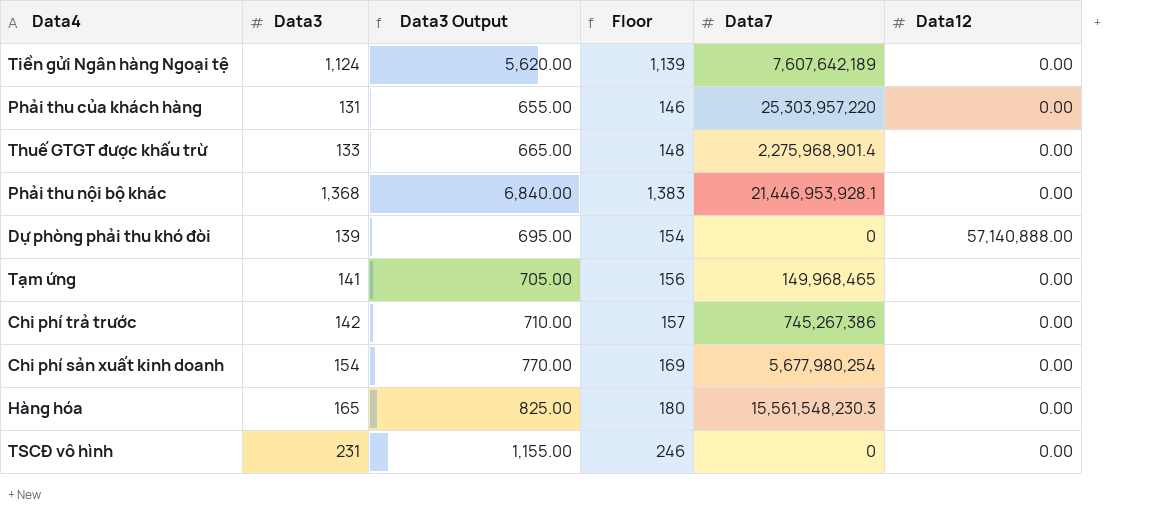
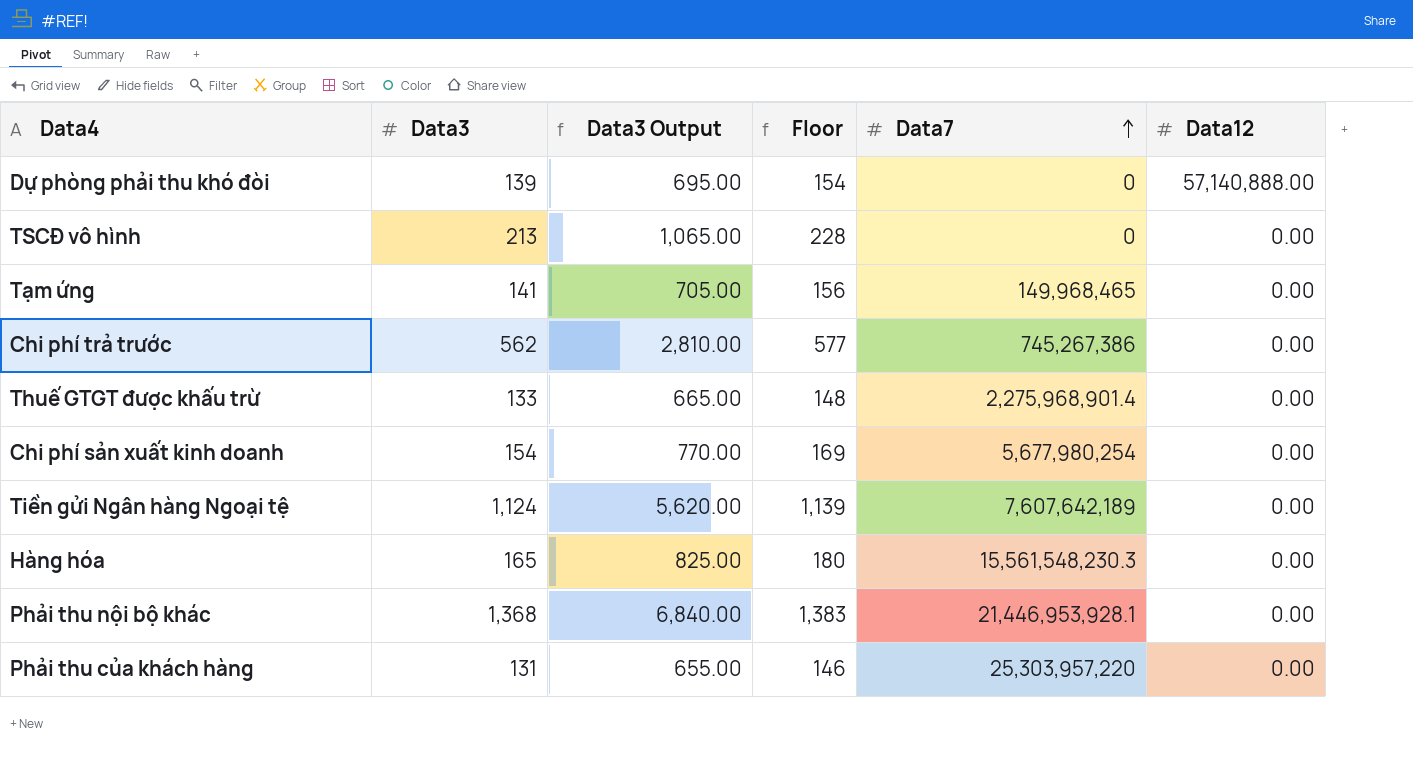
row order: none -> Data7 ascending
TSCĐ vô hình | Data3: 231 -> 213
TSCĐ vô hình | Data3 Output: 1,155.00 -> 1,065.00
TSCĐ vô hình | Floor: 246 -> 228
Chi phí trả trước | Data3: 142 -> 562
Chi phí trả trước | Data3 Output: 710.00 -> 2,810.00
Chi phí trả trước | Floor: 157 -> 577

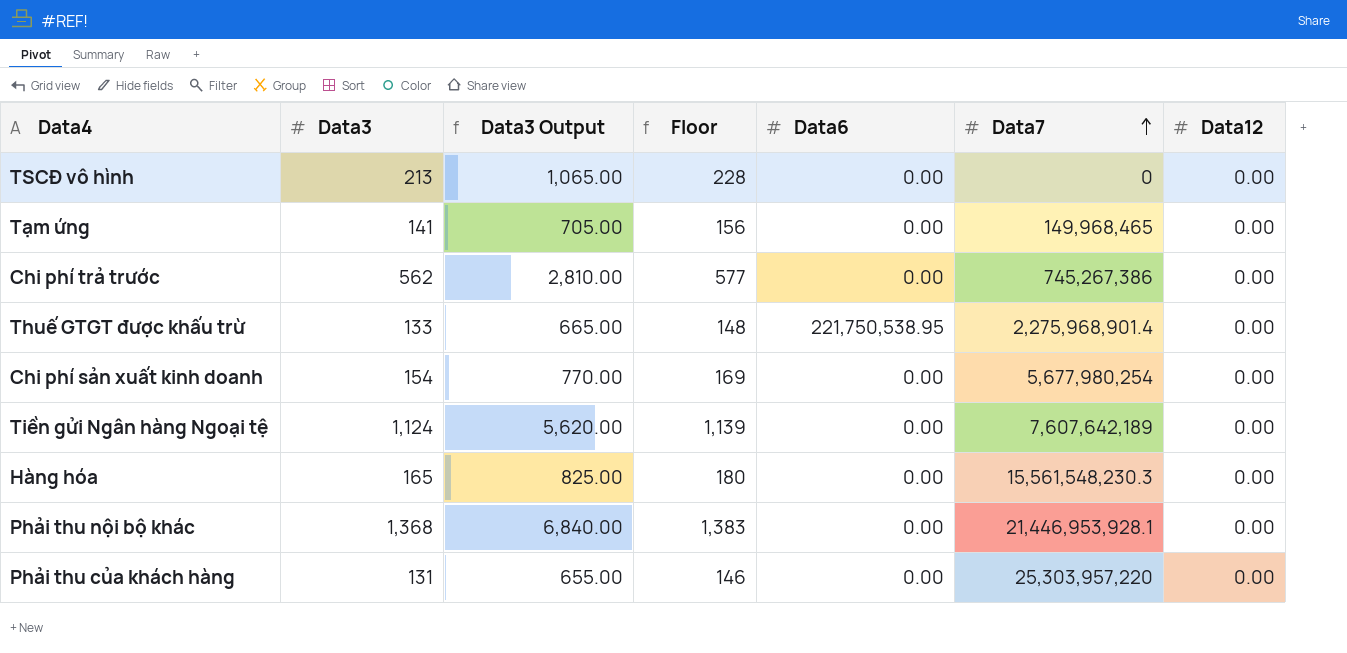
column Data6 | position: none -> 5
row Dự phòng phải thu khó đòi: 139 | 695.00 | 154 | 0 | 57,140,888.00 -> none

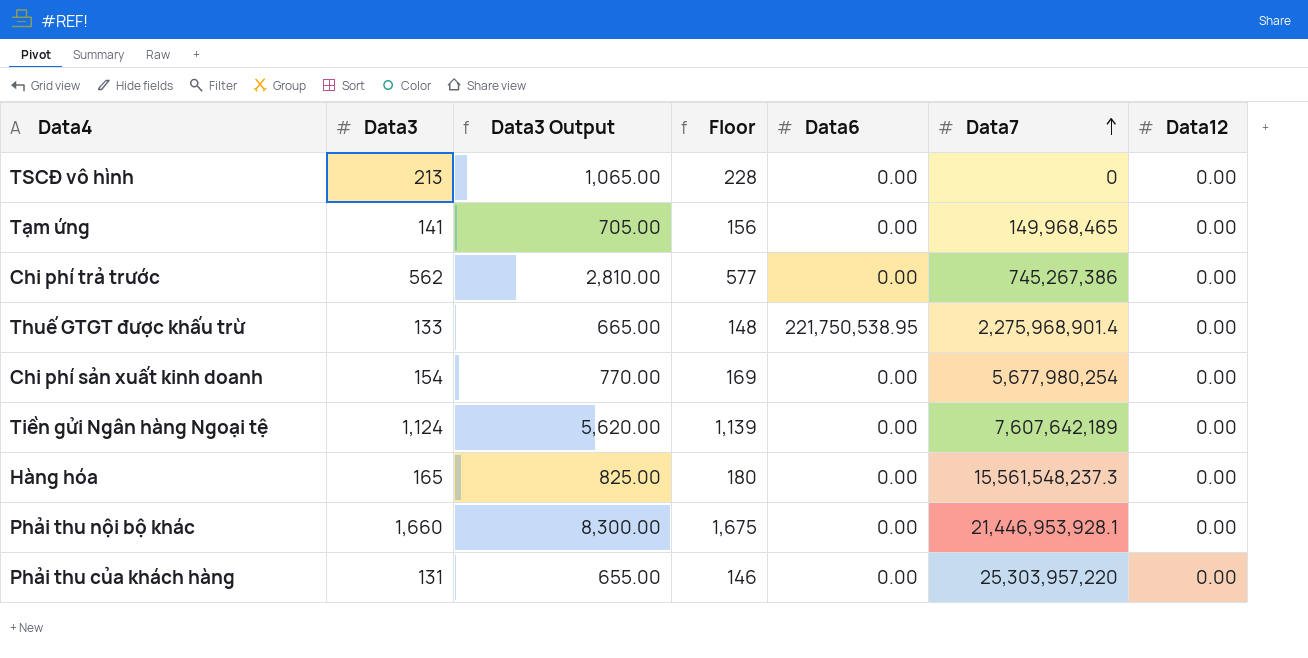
Hàng hóa | Data7: 15,561,548,230.3 -> 15,561,548,237.3
Phải thu nội bộ khác | Data3: 1,368 -> 1,660
Phải thu nội bộ khác | Data3 Output: 6,840.00 -> 8,300.00
Phải thu nội bộ khác | Floor: 1,383 -> 1,675

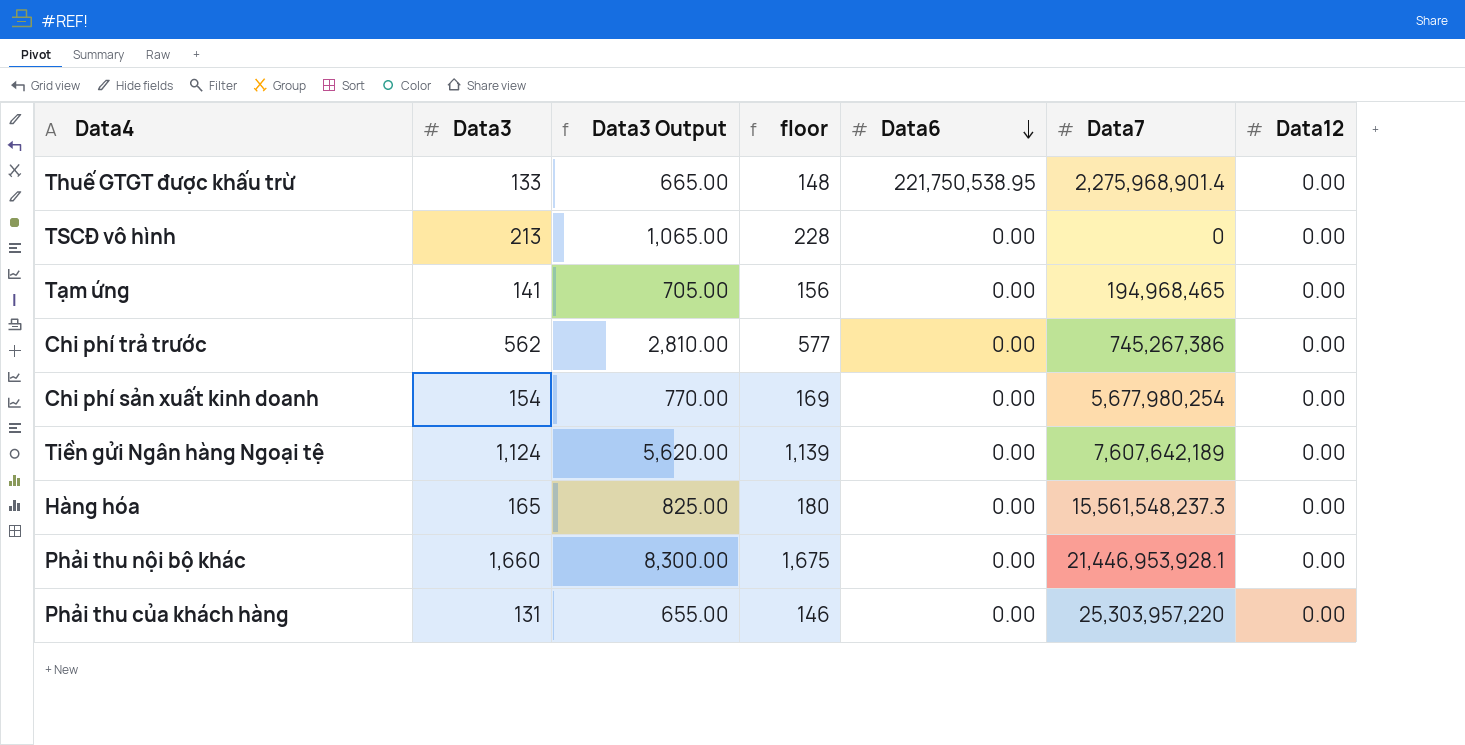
row order: Data7 ascending -> Data6 descending
column name: Floor -> floor
Tạm ứng | Data7: 149,968,465 -> 194,968,465

